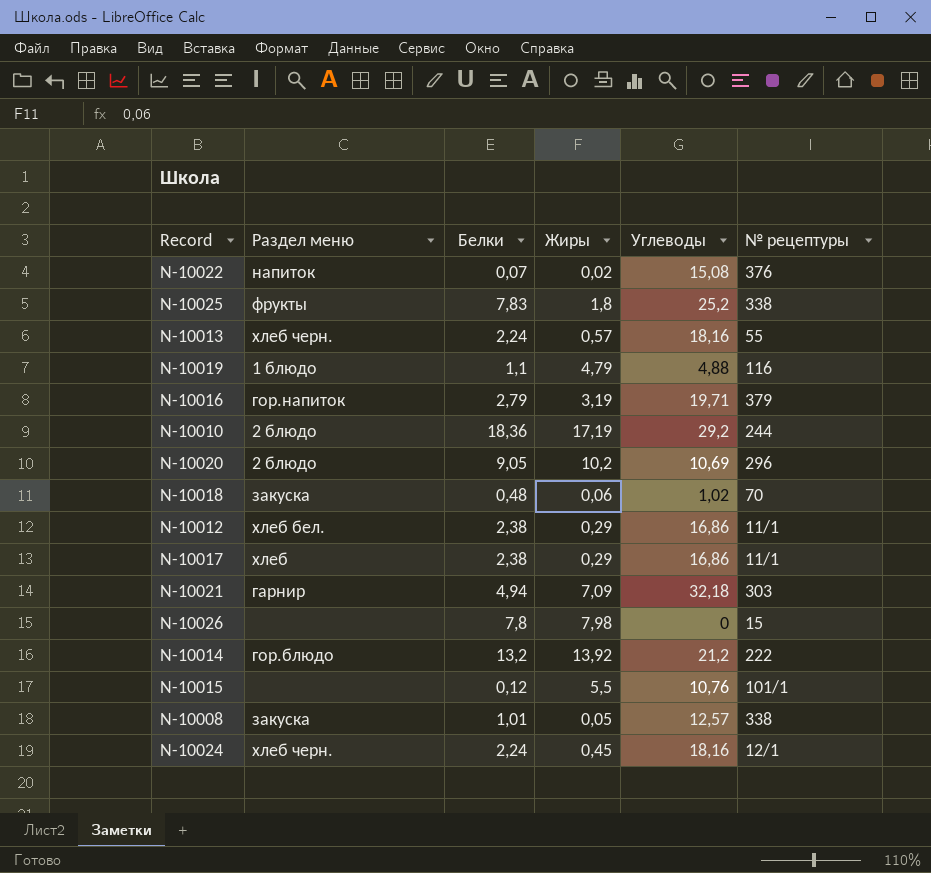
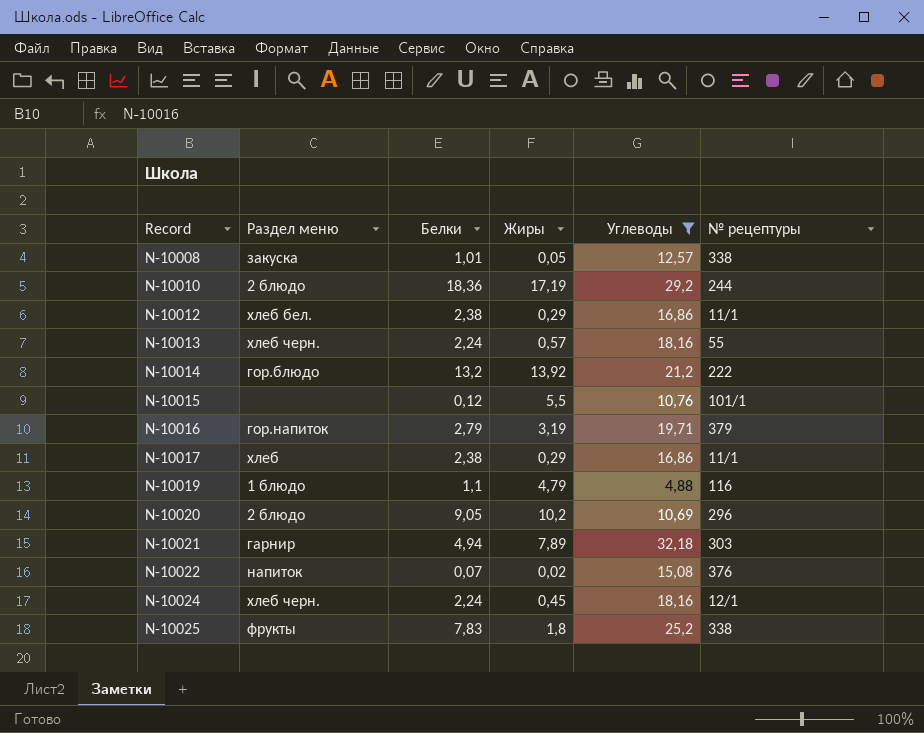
filter: none -> Углеводы >= 4,88
row order: none -> Record ascending
N-10021 | Жиры: 7,09 -> 7,89

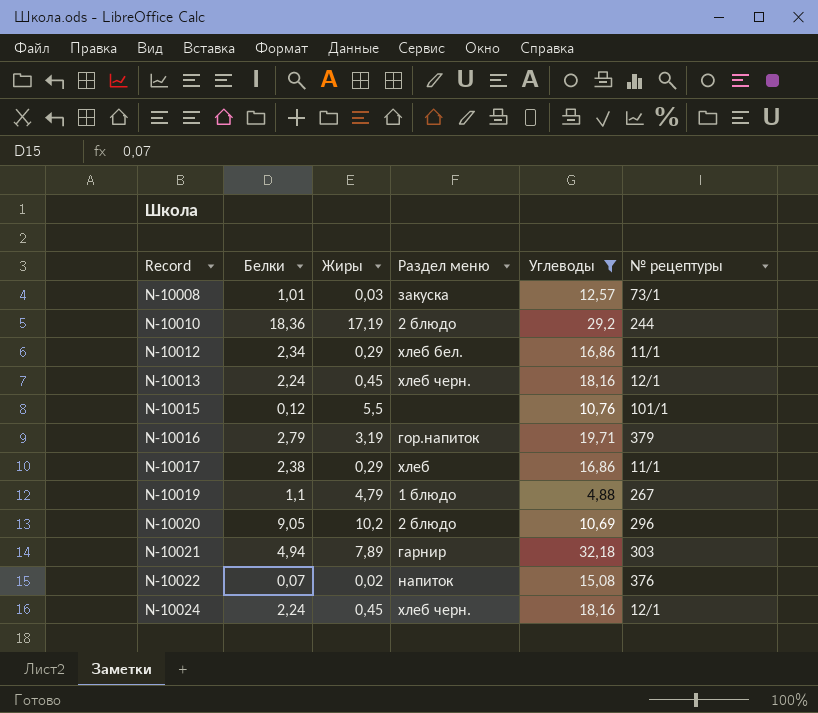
column Раздел меню | position: 2 -> 4
row N-10014: гор.блюдо | 13,2 | 13,92 | 21,2 | 222 -> none
row N-10025: фрукты | 7,83 | 1,8 | 25,2 | 338 -> none
N-10008 | Жиры: 0,05 -> 0,03
N-10008 | № рецептуры: 338 -> 73/1
N-10012 | Белки: 2,38 -> 2,34
N-10013 | Жиры: 0,57 -> 0,45
N-10013 | № рецептуры: 55 -> 12/1
N-10019 | № рецептуры: 116 -> 267

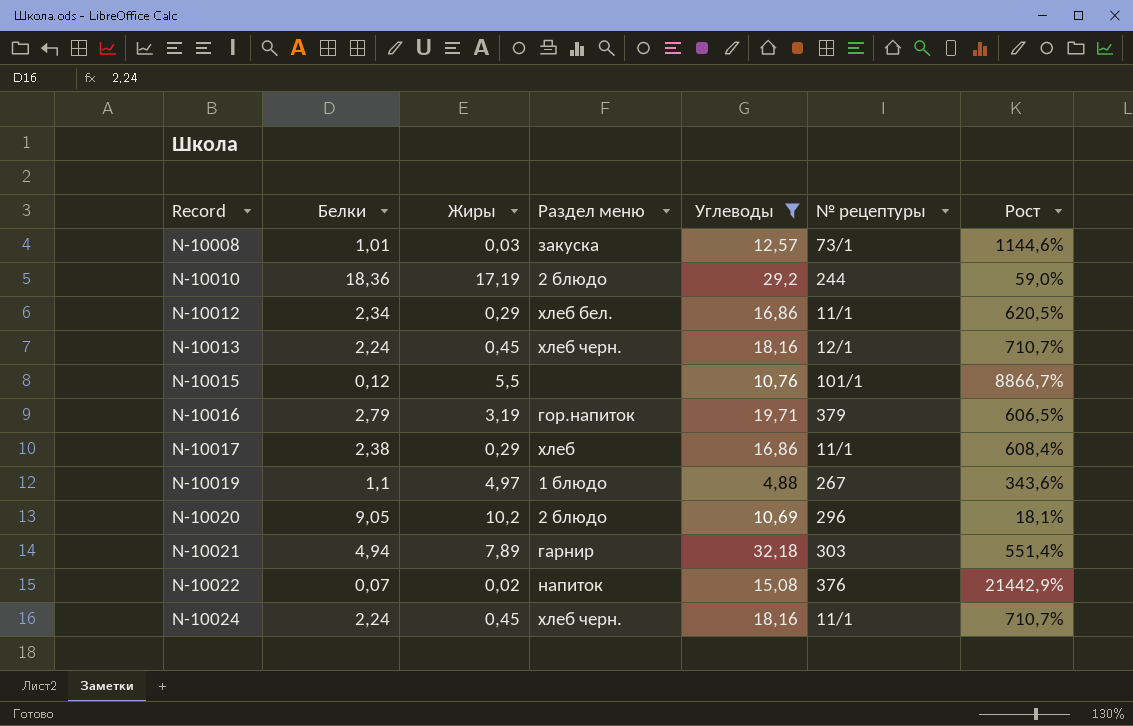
column Рост | formula: none -> ([Углеводы] - [Белки]) / [Белки]
N-10019 | Жиры: 4,79 -> 4,97
N-10024 | № рецептуры: 12/1 -> 11/1

